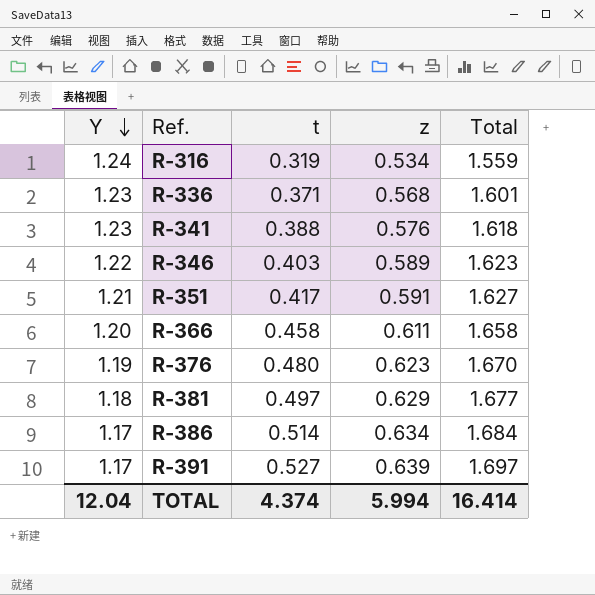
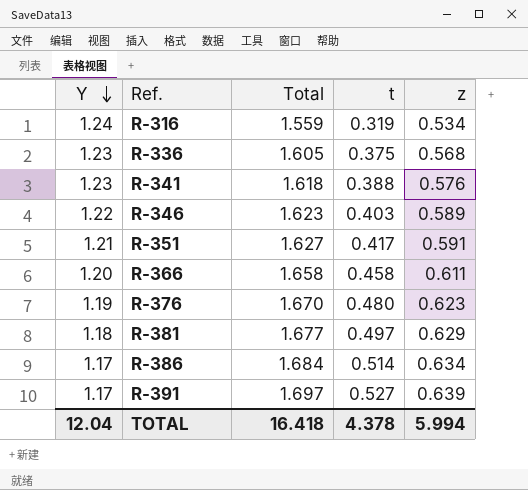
column Total | position: 5 -> 3
R-336 | Total: 1.601 -> 1.605
R-336 | t: 0.371 -> 0.375
TOTAL | Total: 16.414 -> 16.418
TOTAL | t: 4.374 -> 4.378

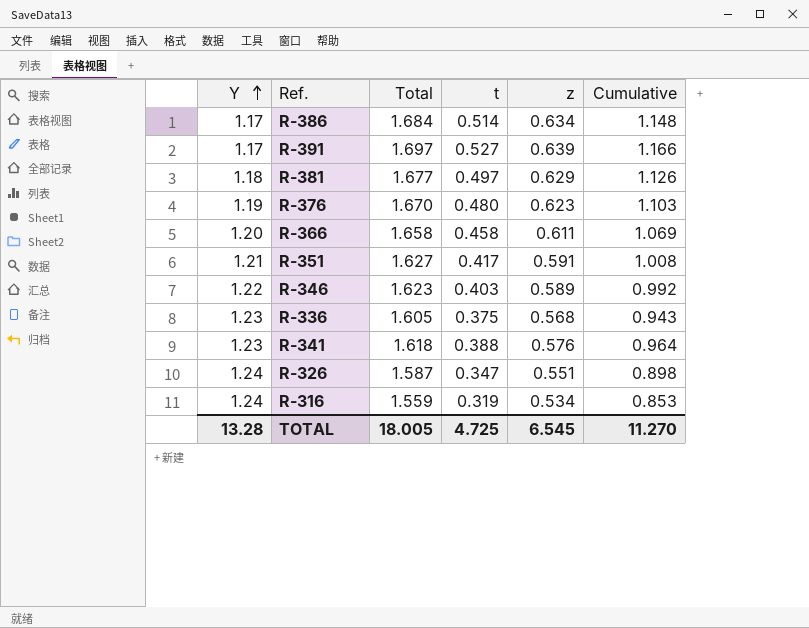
row order: Y descending -> Y ascending
column Cumulative | formula: none -> [t] + [z]
row R-326: none -> 1.24 | 1.587 | 0.347 | 0.551 | 0.898
TOTAL | Y: 12.04 -> 13.28
TOTAL | Total: 16.418 -> 18.005
TOTAL | t: 4.378 -> 4.725
TOTAL | z: 5.994 -> 6.545

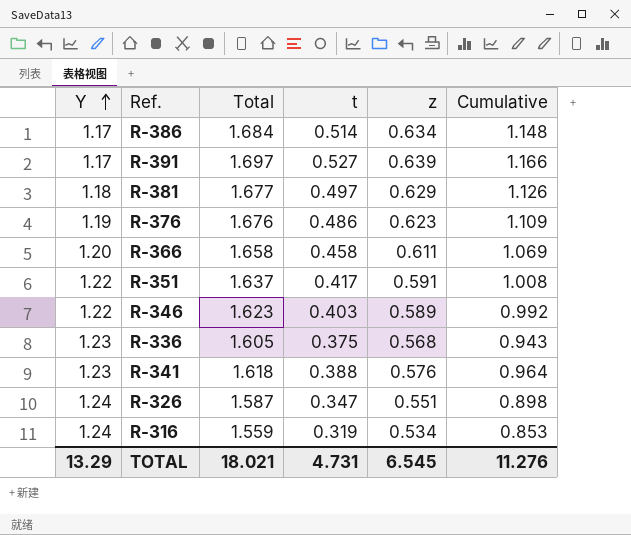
R-376 | Total: 1.670 -> 1.676
R-376 | t: 0.480 -> 0.486
R-376 | Cumulative: 1.103 -> 1.109
R-351 | Y: 1.21 -> 1.22
R-351 | Total: 1.627 -> 1.637
TOTAL | Y: 13.28 -> 13.29
TOTAL | Total: 18.005 -> 18.021
TOTAL | t: 4.725 -> 4.731
TOTAL | Cumulative: 11.270 -> 11.276

